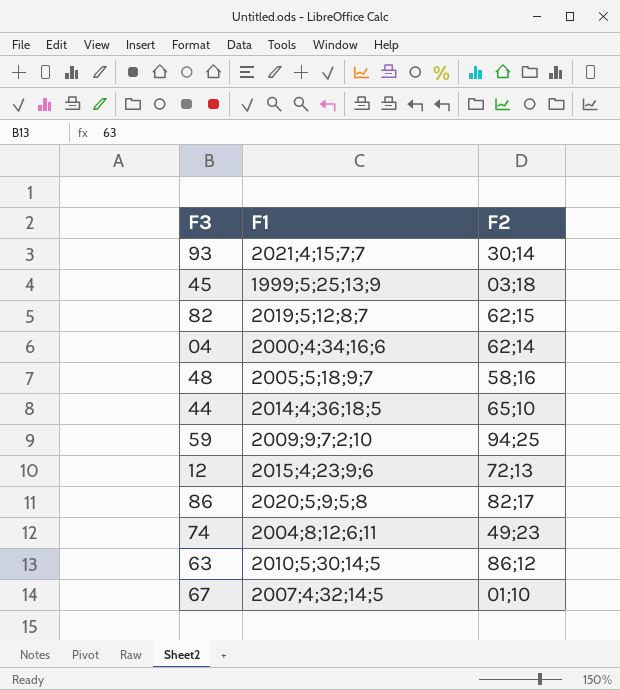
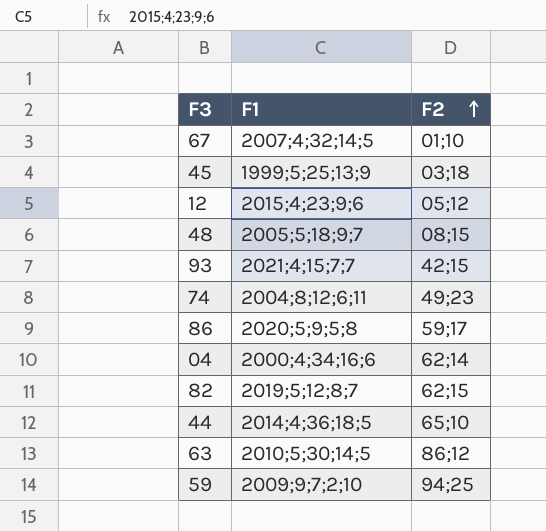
row order: none -> F2 ascending
12 | F2: 72;13 -> 05;12
48 | F2: 58;16 -> 08;15
93 | F2: 30;14 -> 42;15
86 | F2: 82;17 -> 59;17

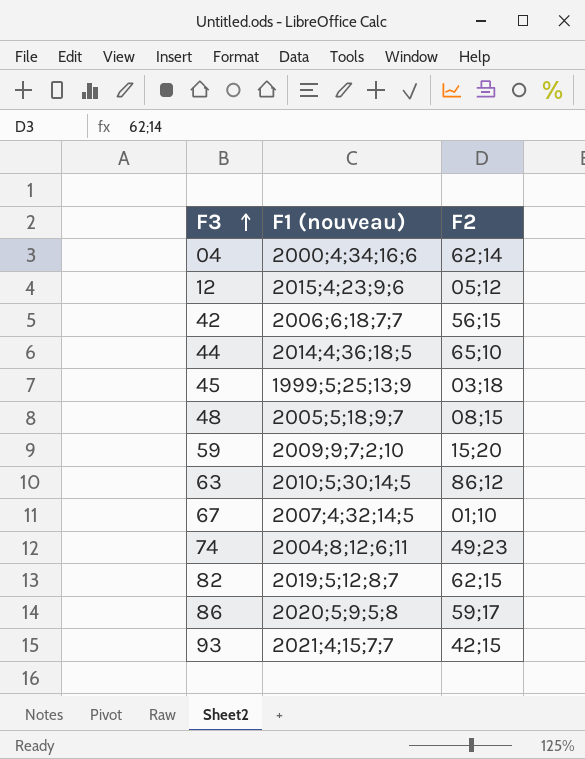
row order: F2 ascending -> F3 ascending
column name: F1 -> F1 (nouveau)
row 42: none -> 2006;6;18;7;7 | 56;15
59 | F2: 94;25 -> 15;20

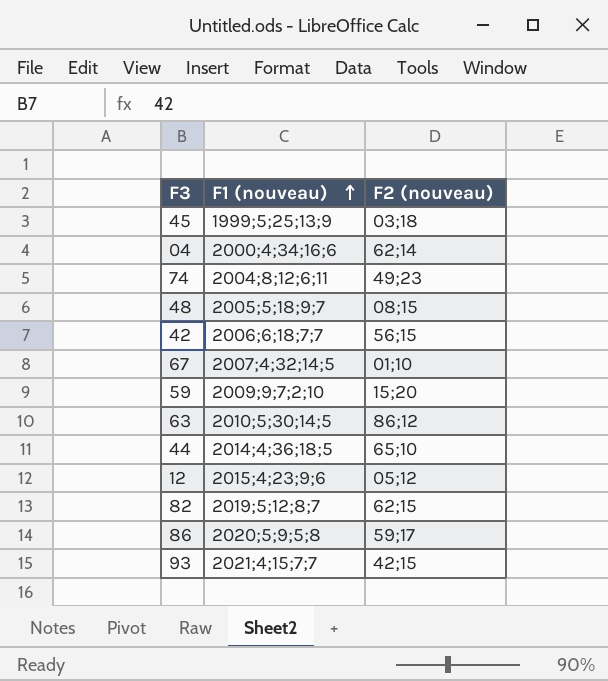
row order: F3 ascending -> F1 (nouveau) ascending
column name: F2 -> F2 (nouveau)

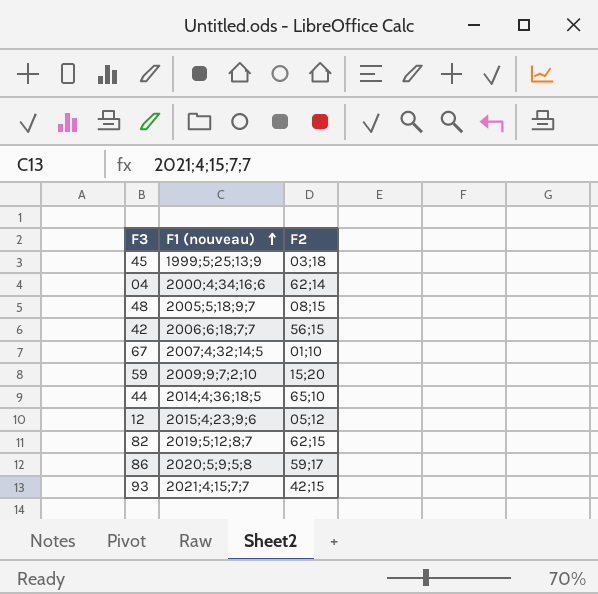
column name: F2 (nouveau) -> F2
row 74: 2004;8;12;6;11 | 49;23 -> none
row 63: 2010;5;30;14;5 | 86;12 -> none

